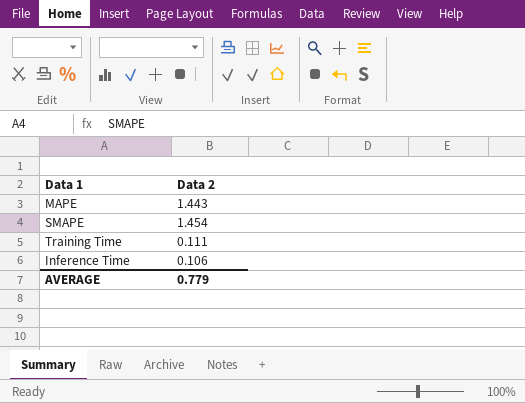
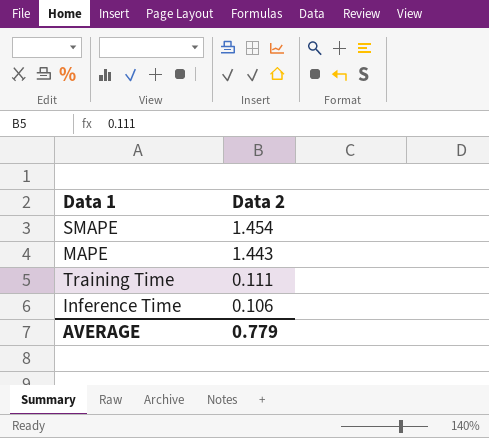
row order: none -> Data 2 descending

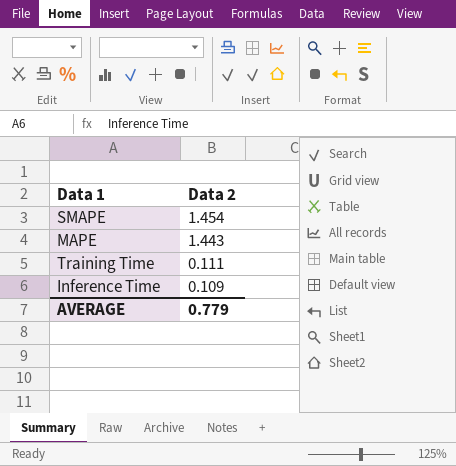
Inference Time | Data 2: 0.106 -> 0.109

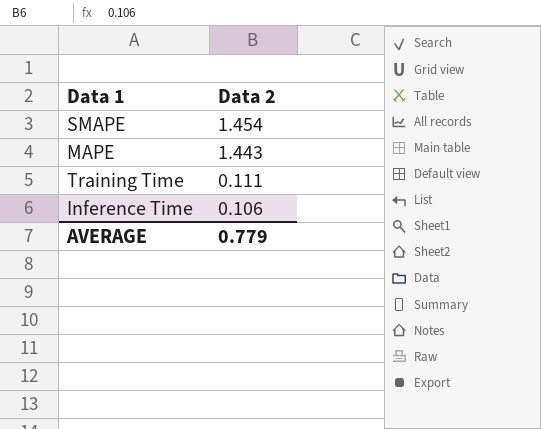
Inference Time | Data 2: 0.109 -> 0.106

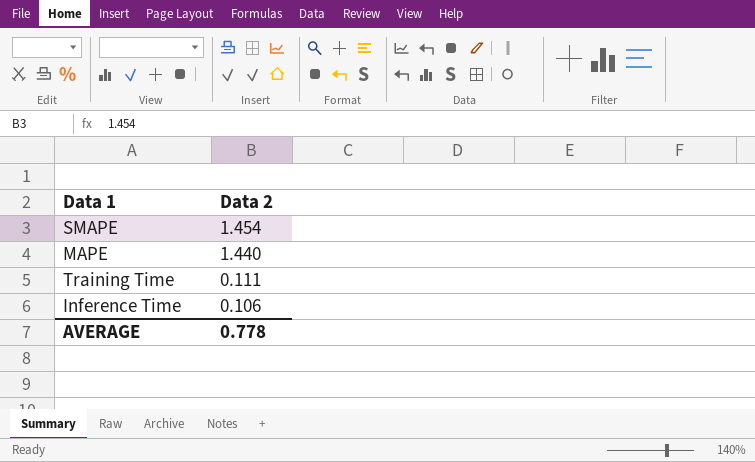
MAPE | Data 2: 1.443 -> 1.440
AVERAGE | Data 2: 0.779 -> 0.778

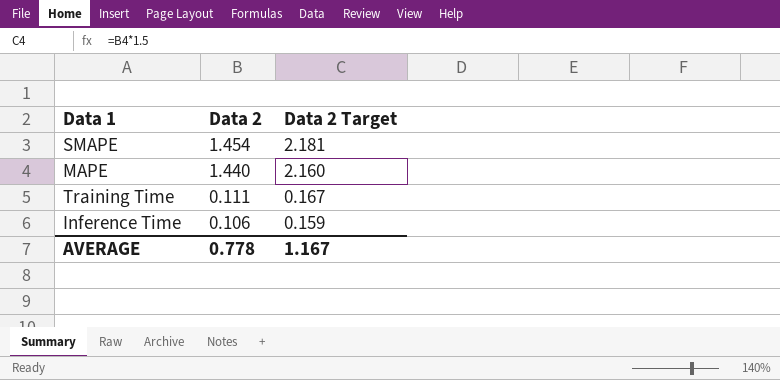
column Data 2 Target | formula: none -> [Data 2] * 1.5

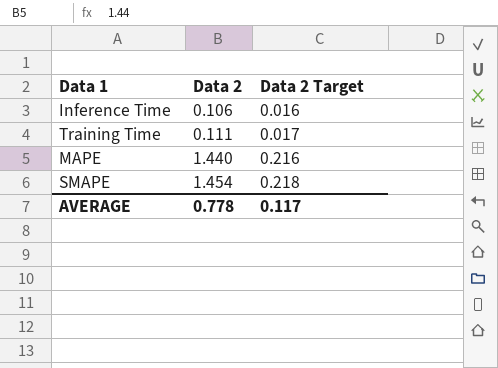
row order: Data 2 descending -> Data 2 ascending
column Data 2 Target | formula: [Data 2] * 1.5 -> [Data 2] * 0.15
AVERAGE | Data 2 Target: 1.167 -> 0.117

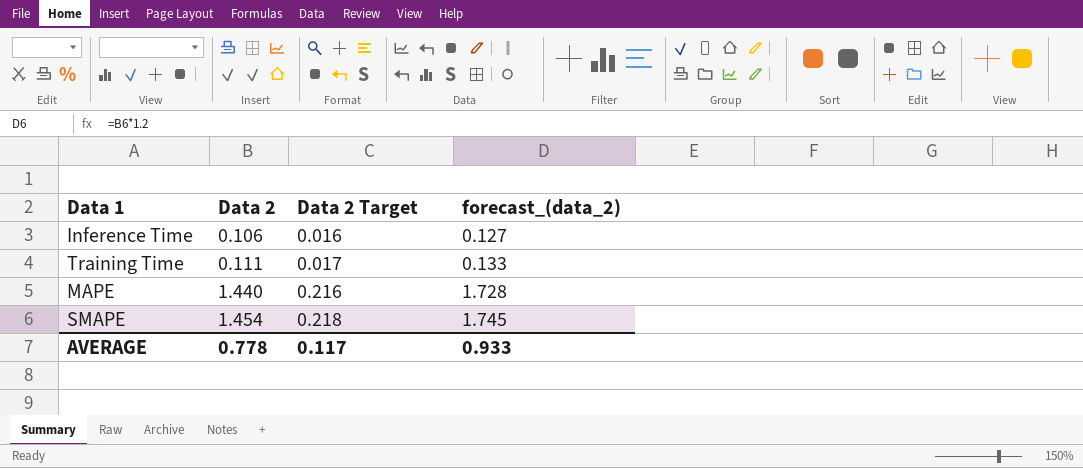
column forecast_(data_2) | formula: none -> [Data 2] * 1.2

